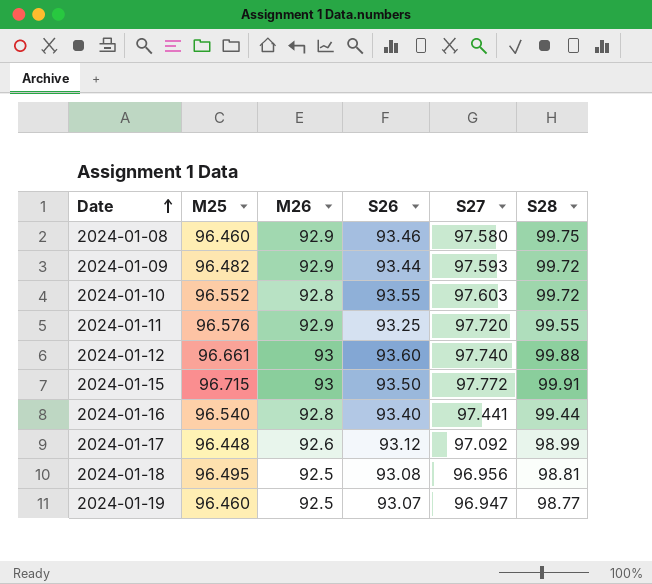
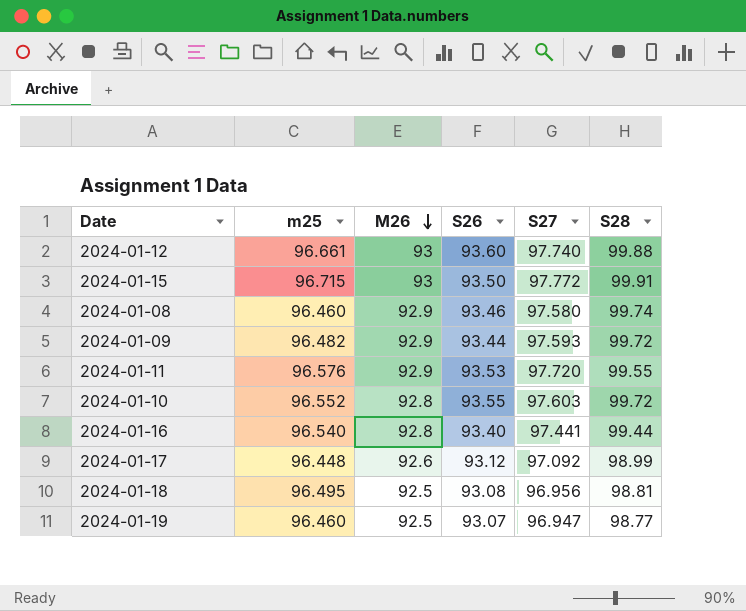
row order: Date ascending -> M26 descending
column name: M25 -> m25
2024-01-08 | S28: 99.75 -> 99.74
2024-01-11 | S26: 93.25 -> 93.53

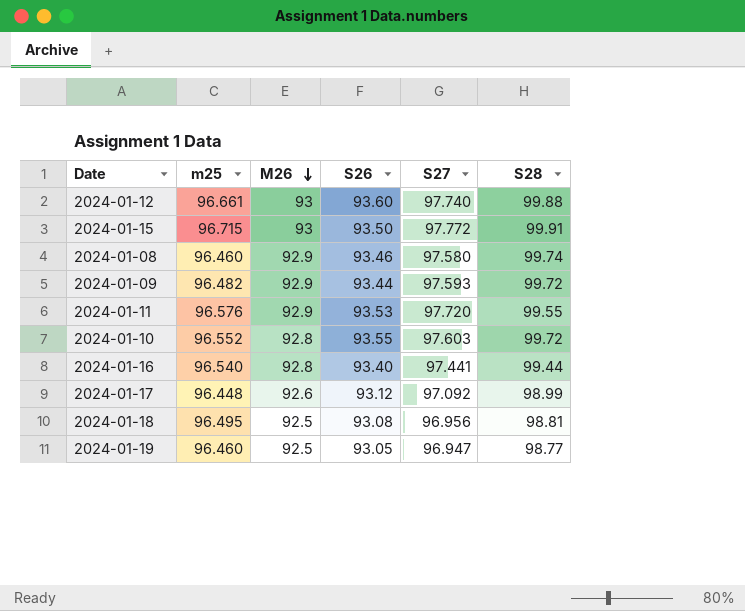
2024-01-19 | S26: 93.07 -> 93.05

